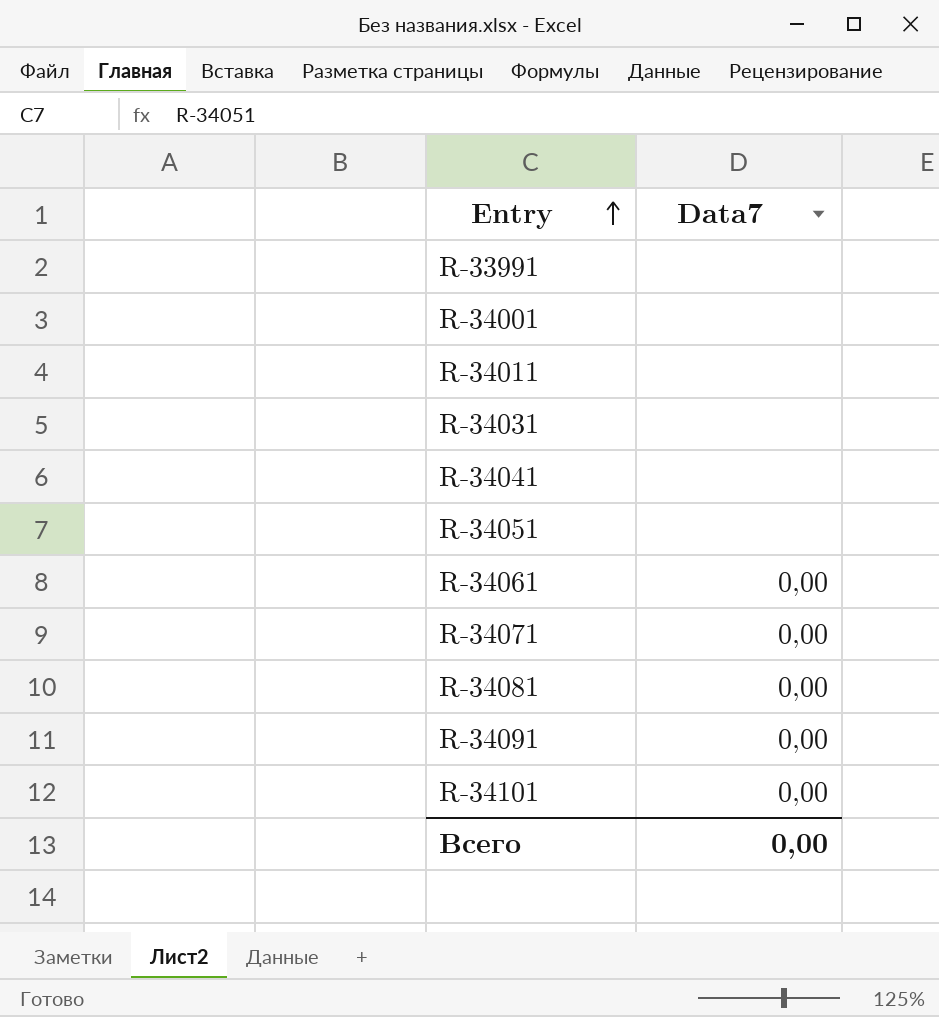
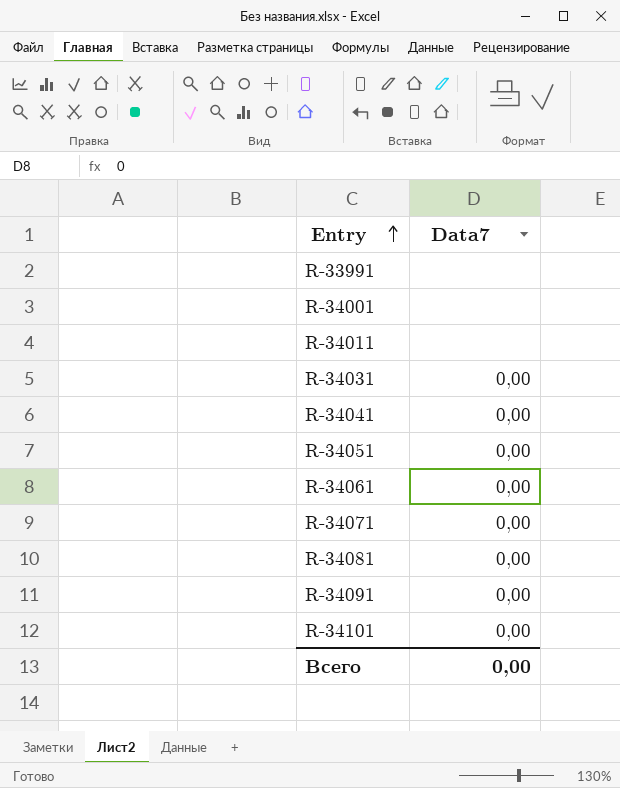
R-34031 | Data7: none -> 0,00
R-34041 | Data7: none -> 0,00
R-34051 | Data7: none -> 0,00

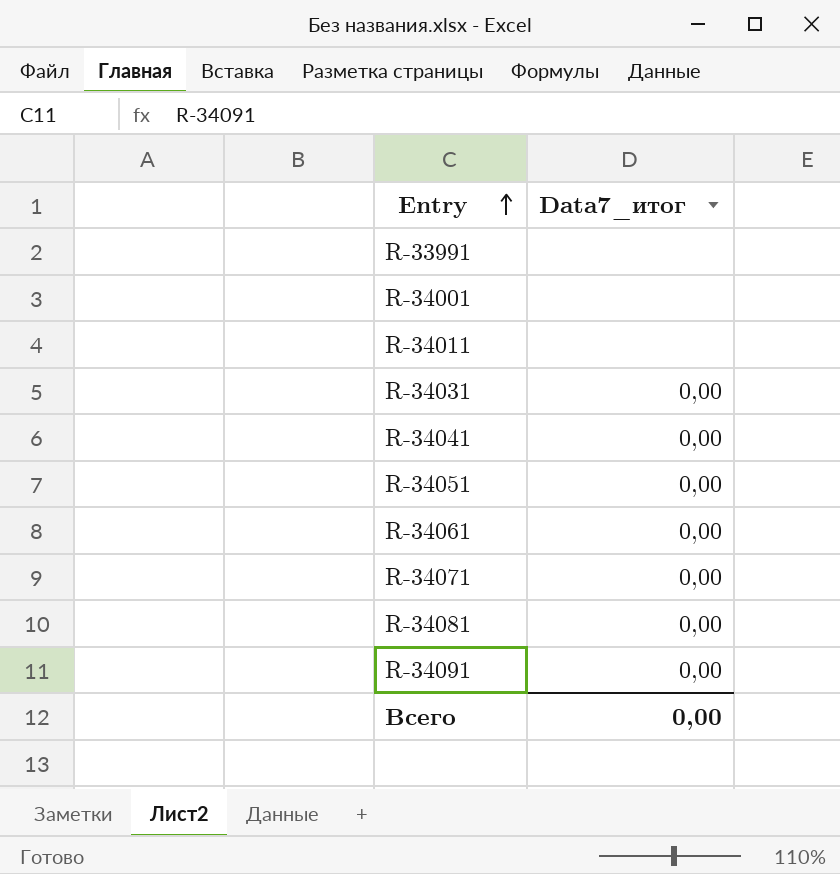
column name: Data7 -> Data7_итог
row R-34101: 0,00 -> none

